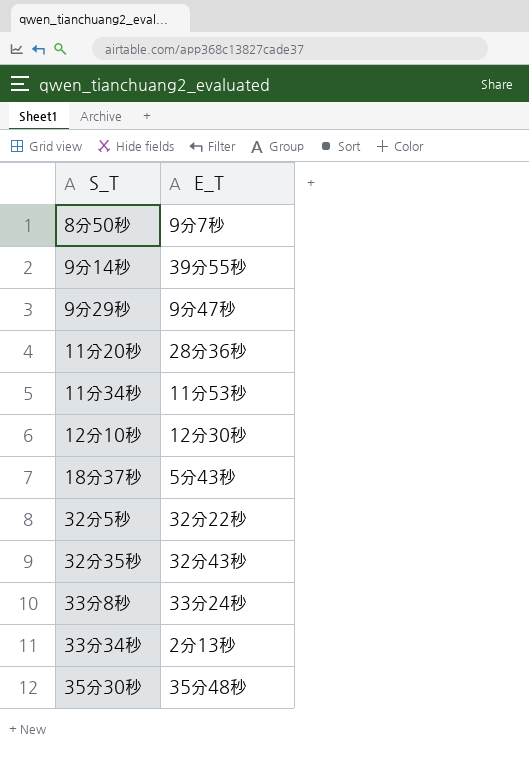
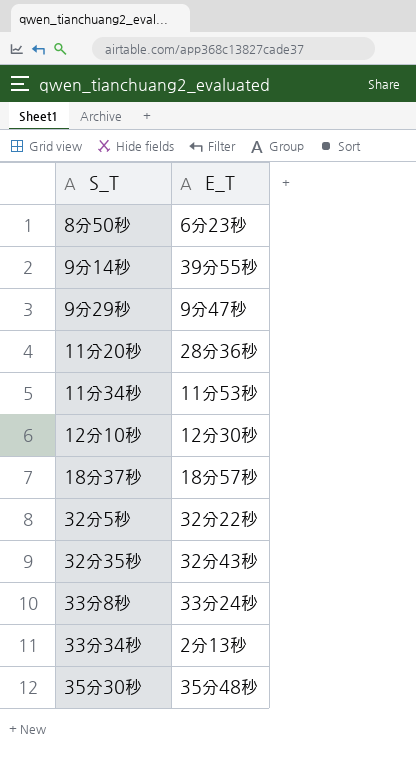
8分50秒 | E_T: 9分7秒 -> 6分23秒
18分37秒 | E_T: 5分43秒 -> 18分57秒

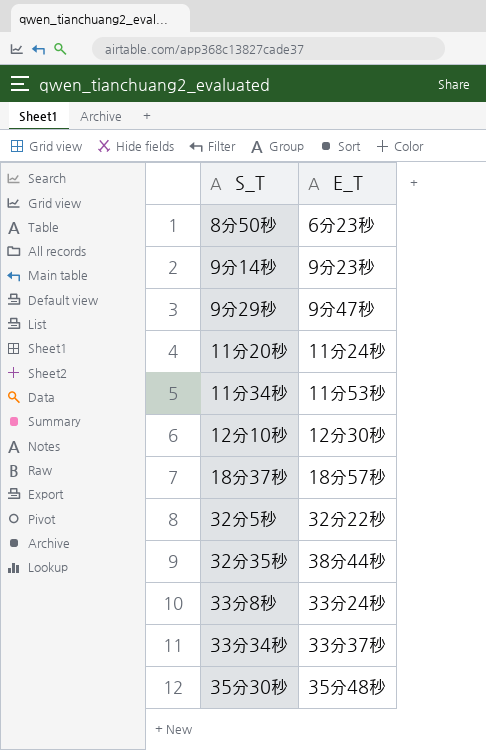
9分14秒 | E_T: 39分55秒 -> 9分23秒
11分20秒 | E_T: 28分36秒 -> 11分24秒
32分35秒 | E_T: 32分43秒 -> 38分44秒
33分34秒 | E_T: 2分13秒 -> 33分37秒

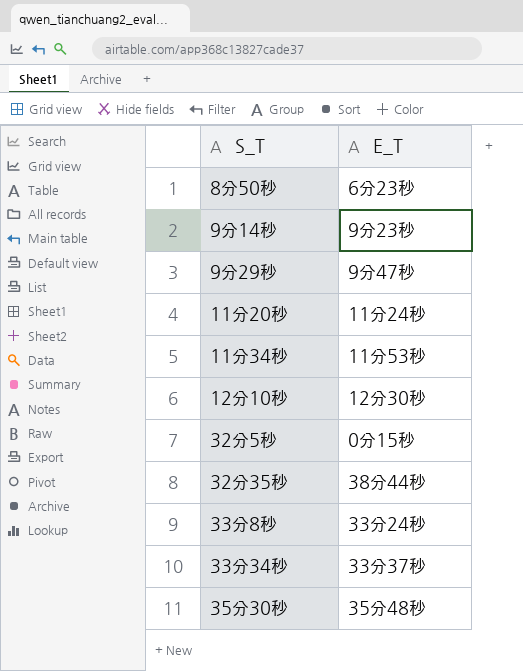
row 18分37秒: 18分57秒 -> none
32分5秒 | E_T: 32分22秒 -> 0分15秒

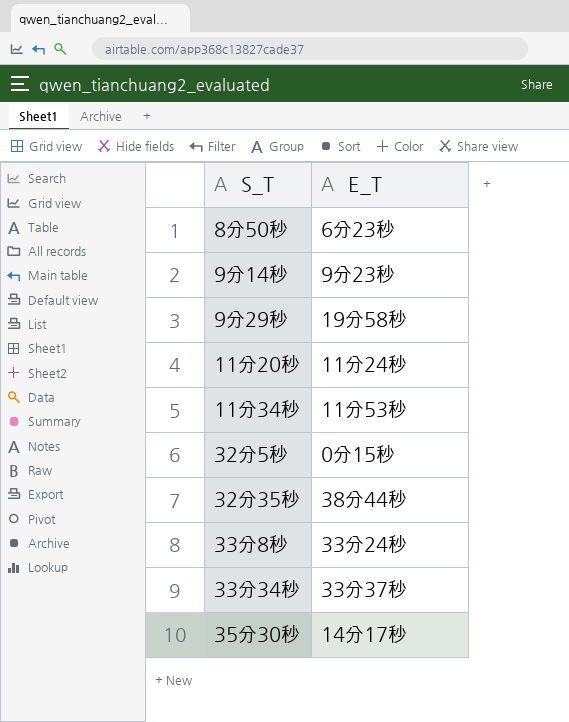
row 12分10秒: 12分30秒 -> none
9分29秒 | E_T: 9分47秒 -> 19分58秒
35分30秒 | E_T: 35分48秒 -> 14分17秒

